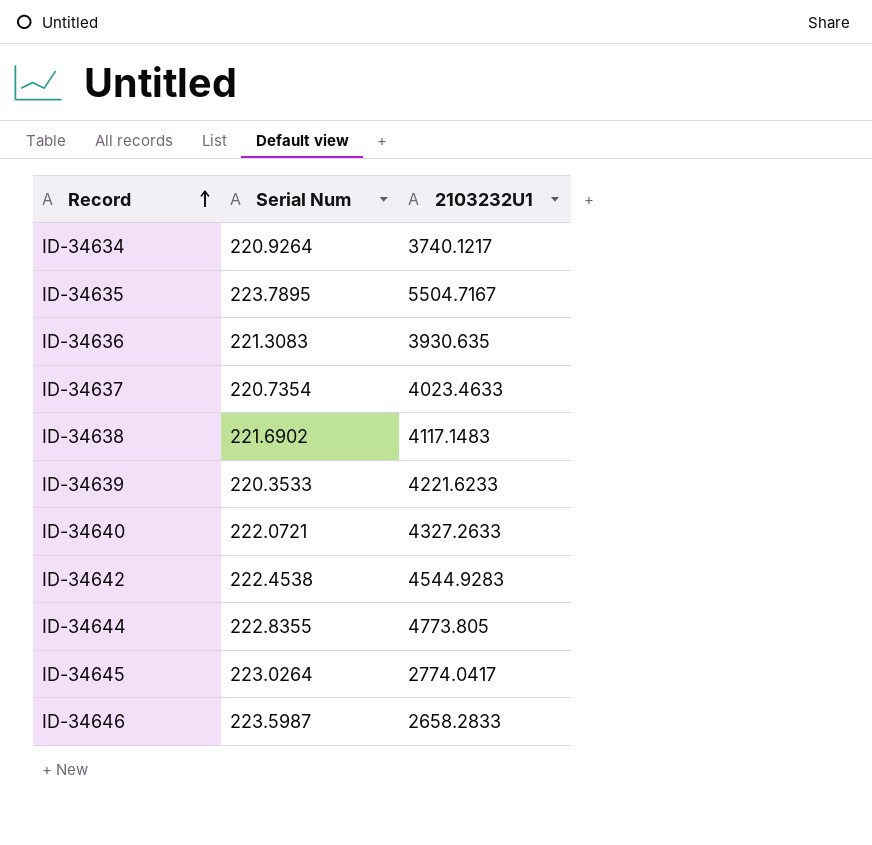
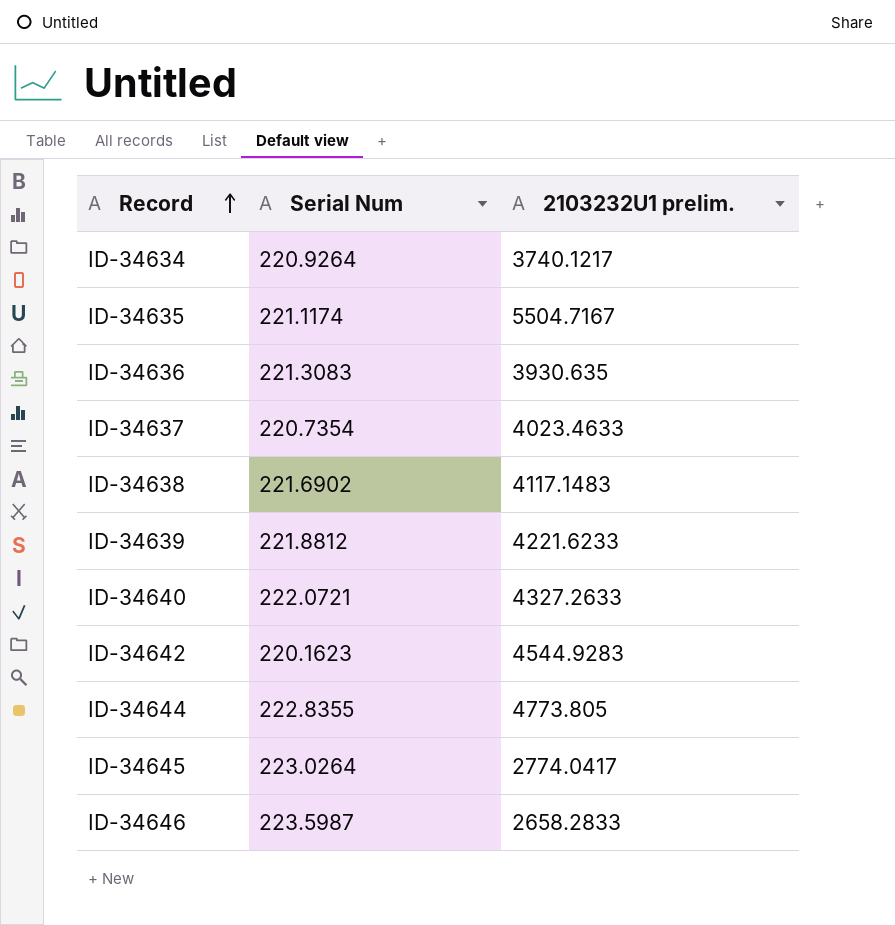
column name: 2103232U1 -> 2103232U1 prelim.
ID-34635 | Serial Num: 223.7895 -> 221.1174
ID-34639 | Serial Num: 220.3533 -> 221.8812
ID-34642 | Serial Num: 222.4538 -> 220.1623

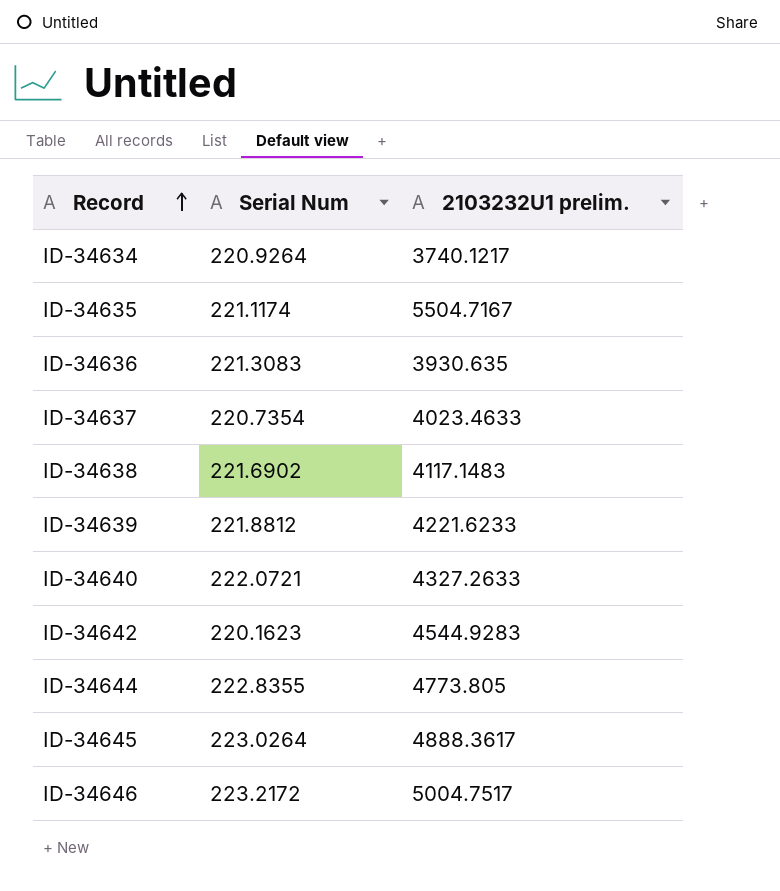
ID-34645 | 2103232U1 prelim.: 2774.0417 -> 4888.3617
ID-34646 | Serial Num: 223.5987 -> 223.2172
ID-34646 | 2103232U1 prelim.: 2658.2833 -> 5004.7517

